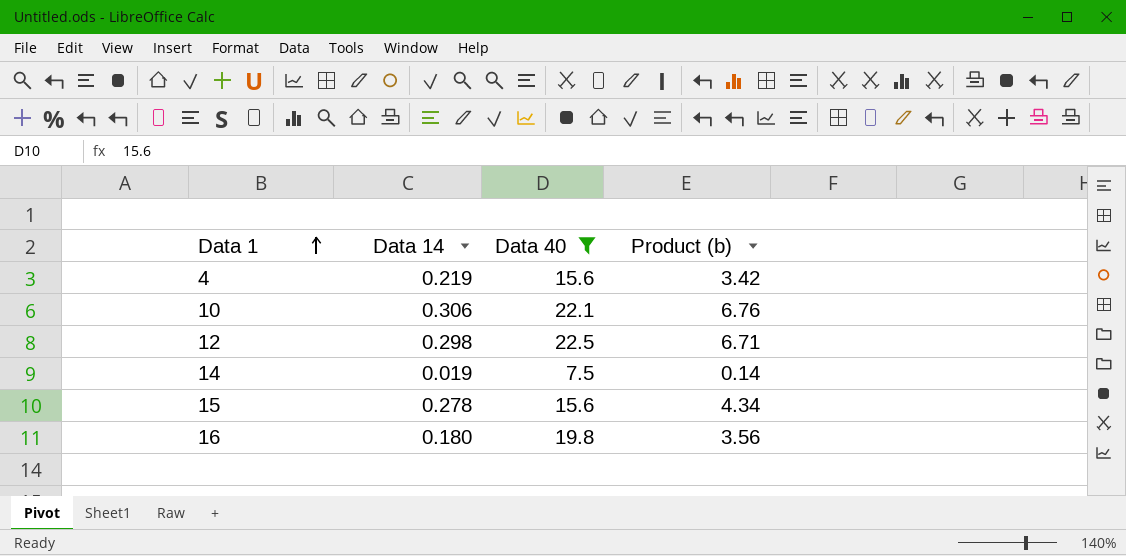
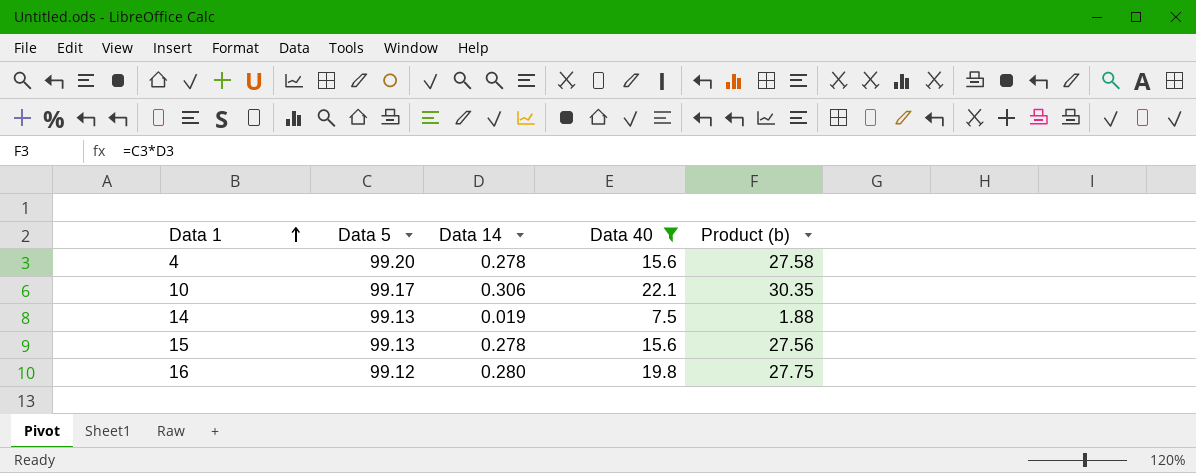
column Data 5 | position: none -> 2
column Product (b) | formula: [Data 14] * [Data 40] -> [Data 5] * [Data 14]
row 12: 0.298 | 22.5 | 6.71 -> none
4 | Data 14: 0.219 -> 0.278
16 | Data 14: 0.180 -> 0.280

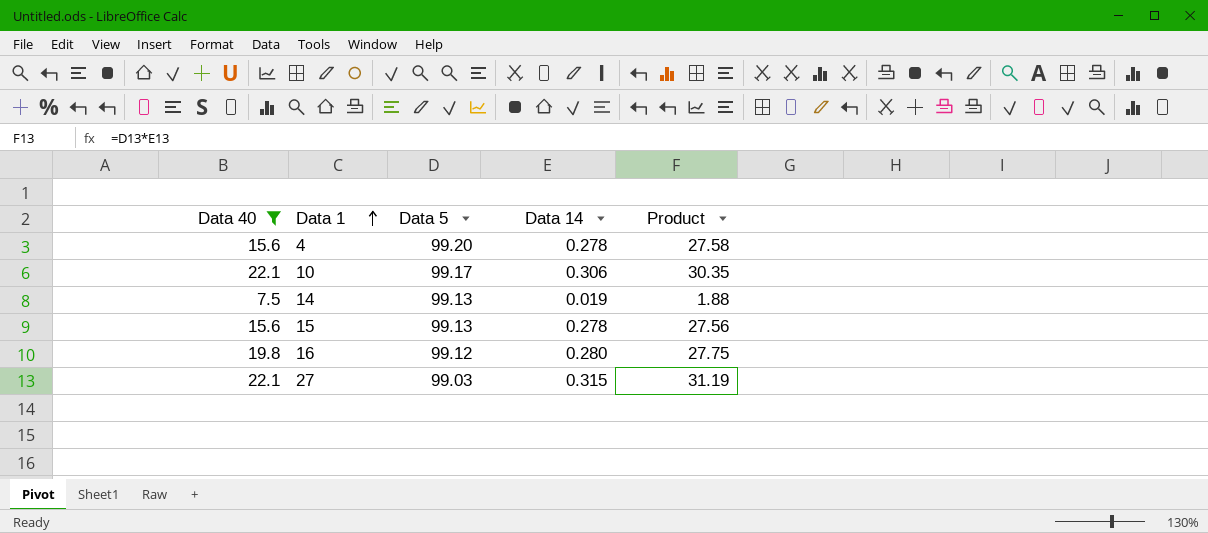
column Data 40 | position: 4 -> 1
column name: Product (b) -> Product
row 27: none -> 22.1 | 99.03 | 0.315 | 31.19

